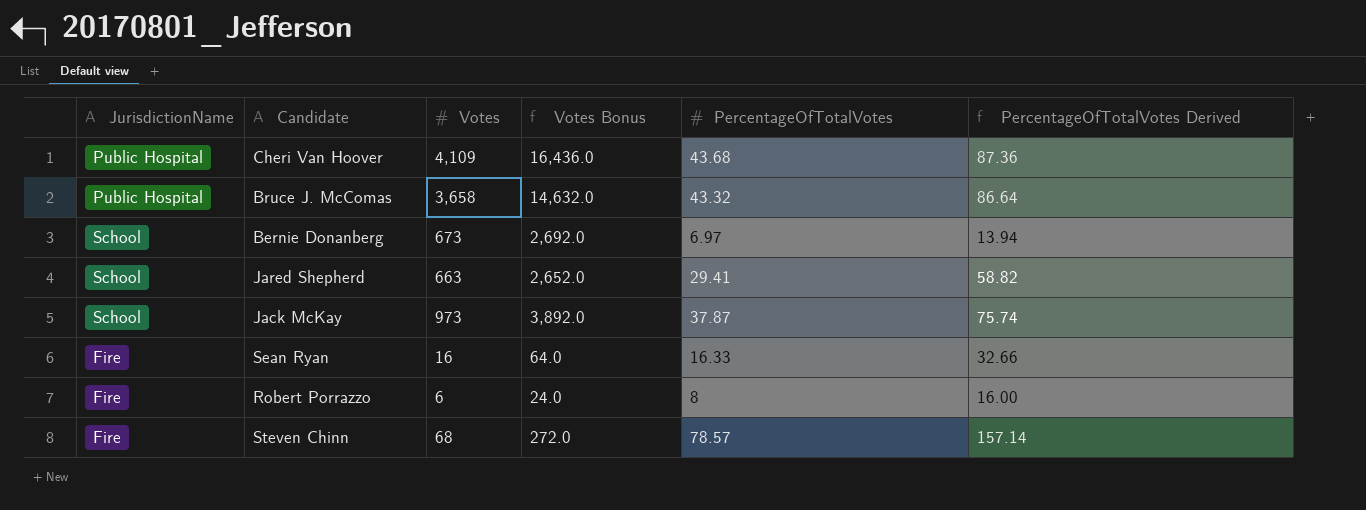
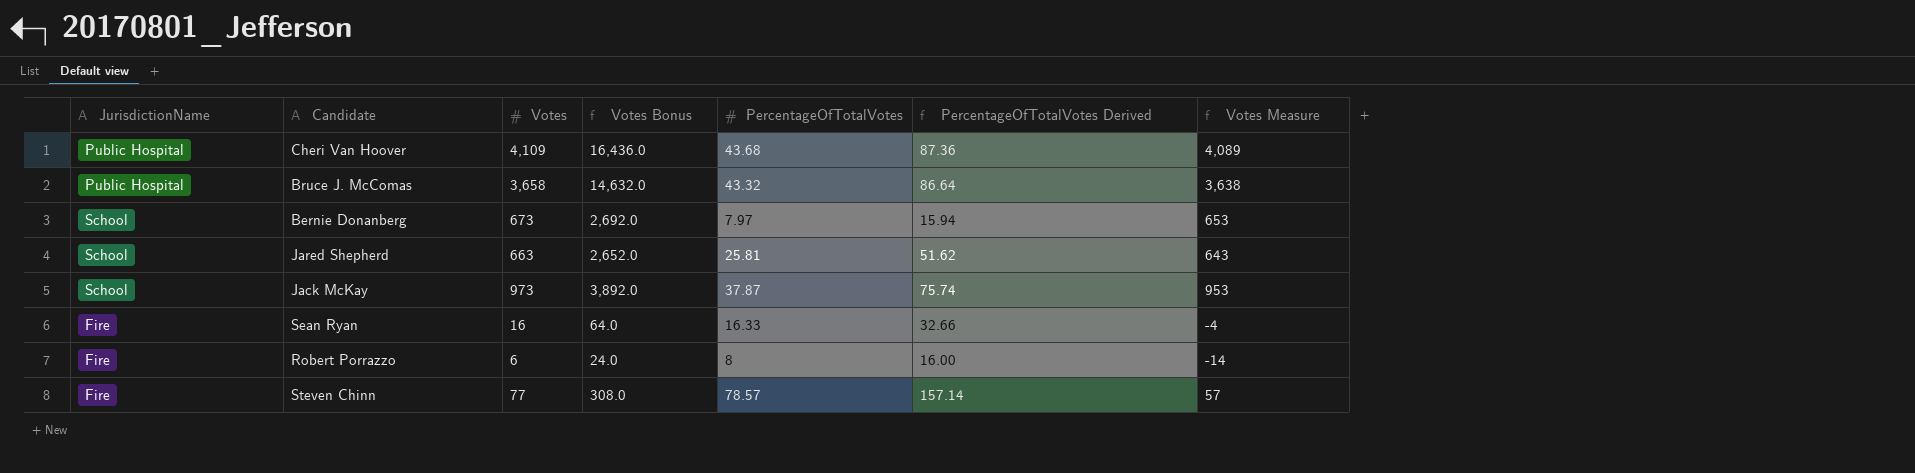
column Votes Measure | formula: none -> [Votes] - 20
Bernie Donanberg | PercentageOfTotalVotes: 6.97 -> 7.97
Bernie Donanberg | PercentageOfTotalVotes Derived: 13.94 -> 15.94
Jared Shepherd | PercentageOfTotalVotes: 29.41 -> 25.81
Jared Shepherd | PercentageOfTotalVotes Derived: 58.82 -> 51.62
Steven Chinn | Votes: 68 -> 77
Steven Chinn | Votes Bonus: 272.0 -> 308.0

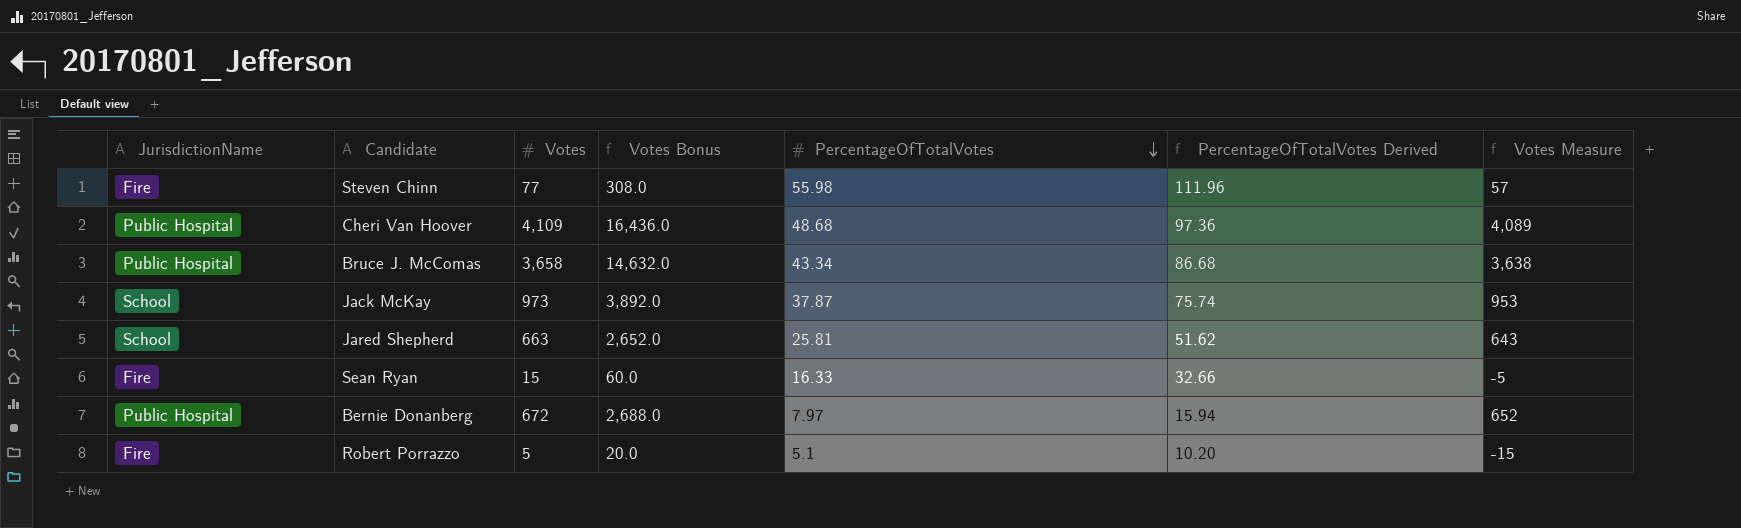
row order: none -> PercentageOfTotalVotes descending
Steven Chinn | PercentageOfTotalVotes: 78.57 -> 55.98
Steven Chinn | PercentageOfTotalVotes Derived: 157.14 -> 111.96
Cheri Van Hoover | PercentageOfTotalVotes: 43.68 -> 48.68
Cheri Van Hoover | PercentageOfTotalVotes Derived: 87.36 -> 97.36
Bruce J. McComas | PercentageOfTotalVotes: 43.32 -> 43.34
Bruce J. McComas | PercentageOfTotalVotes Derived: 86.64 -> 86.68
Sean Ryan | Votes: 16 -> 15
Sean Ryan | Votes Bonus: 64.0 -> 60.0
Sean Ryan | Votes Measure: -4 -> -5
Bernie Donanberg | JurisdictionName: School -> Public Hospital
Bernie Donanberg | Votes: 673 -> 672
Bernie Donanberg | Votes Bonus: 2,692.0 -> 2,688.0
Bernie Donanberg | Votes Measure: 653 -> 652
Robert Porrazzo | Votes: 6 -> 5
Robert Porrazzo | Votes Bonus: 24.0 -> 20.0
Robert Porrazzo | PercentageOfTotalVotes: 8 -> 5.1
Robert Porrazzo | PercentageOfTotalVotes Derived: 16.00 -> 10.20
Robert Porrazzo | Votes Measure: -14 -> -15

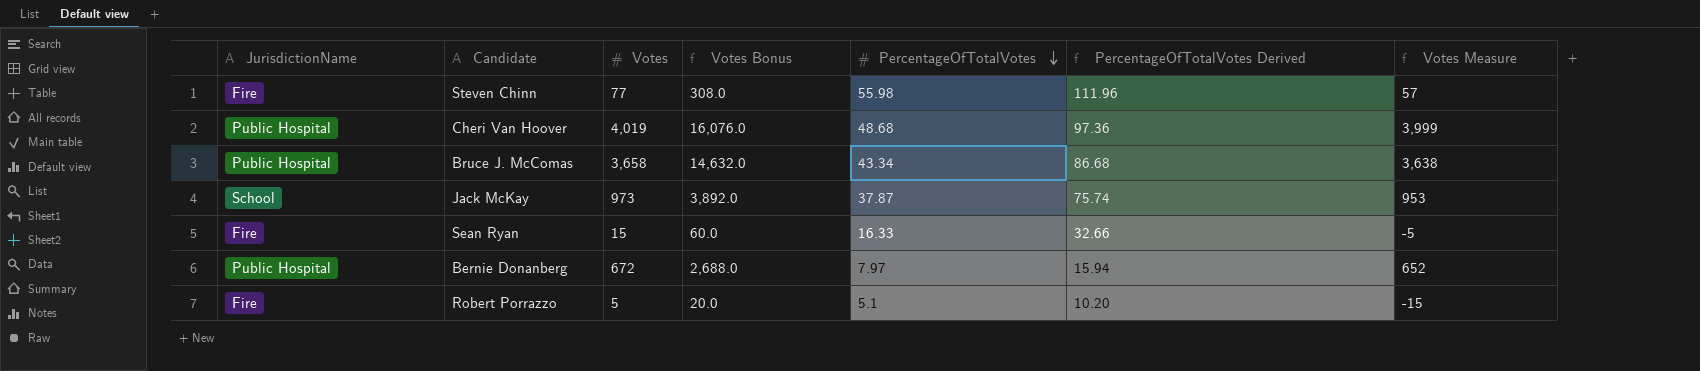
row Jared Shepherd: School | 663 | 2,652.0 | 25.81 | 51.62 | 643 -> none
Cheri Van Hoover | Votes: 4,109 -> 4,019
Cheri Van Hoover | Votes Bonus: 16,436.0 -> 16,076.0
Cheri Van Hoover | Votes Measure: 4,089 -> 3,999

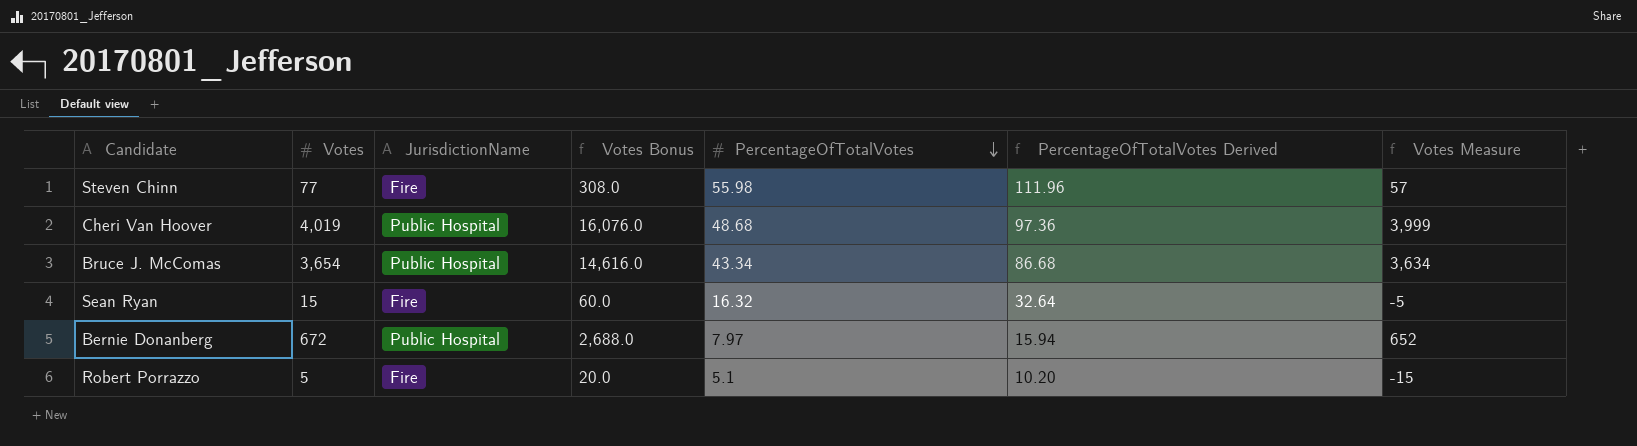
column JurisdictionName | position: 1 -> 3
row Jack McKay: School | 973 | 3,892.0 | 37.87 | 75.74 | 953 -> none
Bruce J. McComas | Votes: 3,658 -> 3,654
Bruce J. McComas | Votes Bonus: 14,632.0 -> 14,616.0
Bruce J. McComas | Votes Measure: 3,638 -> 3,634
Sean Ryan | PercentageOfTotalVotes: 16.33 -> 16.32
Sean Ryan | PercentageOfTotalVotes Derived: 32.66 -> 32.64

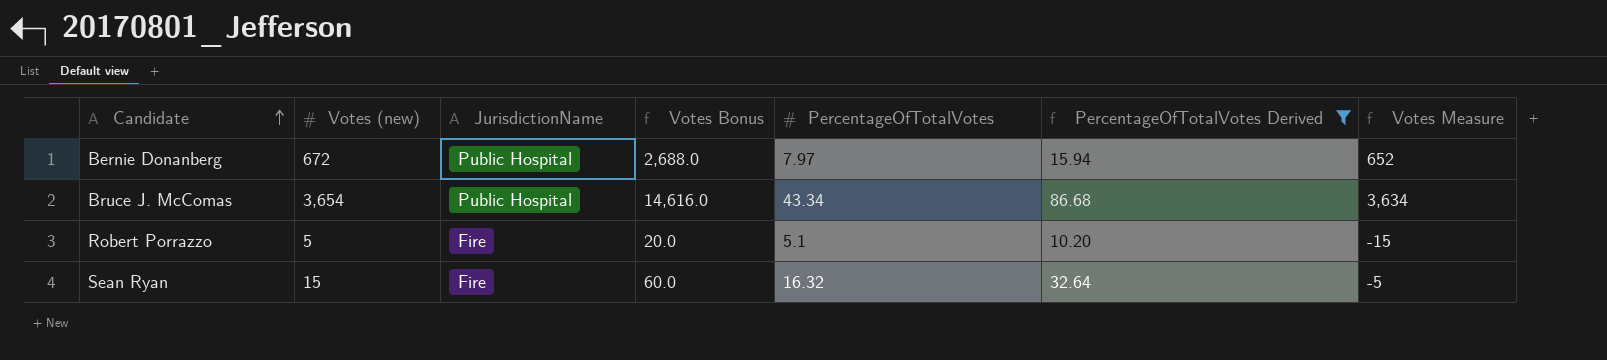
filter: none -> PercentageOfTotalVotes Derived <= 86.68
row order: PercentageOfTotalVotes descending -> Candidate ascending
column name: Votes -> Votes (new)

